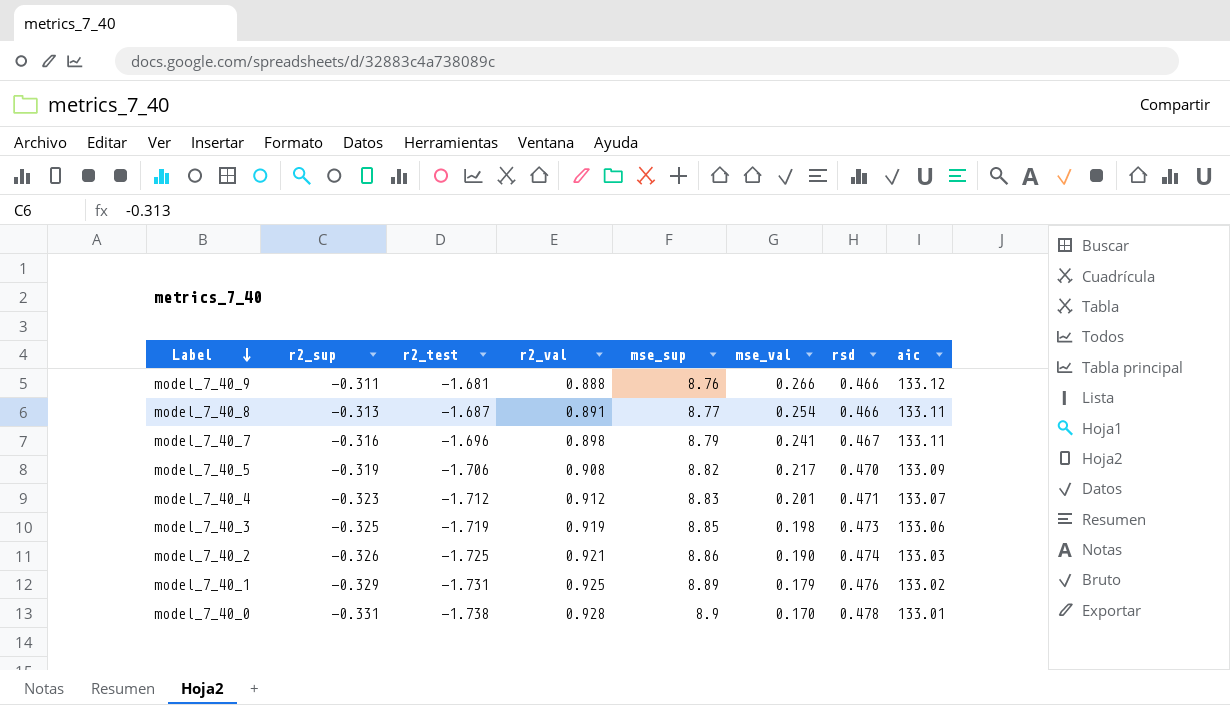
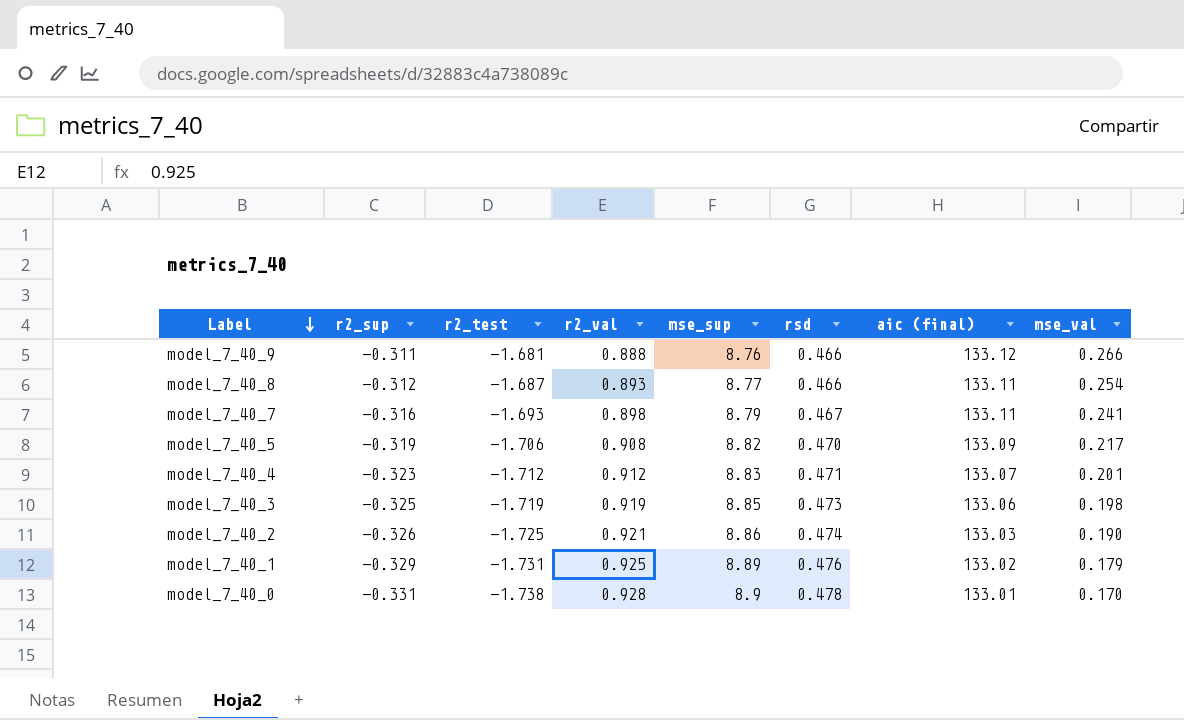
column name: aic -> aic (final)
column mse_val | position: 6 -> 8
model_7_40_8 | r2_sup: -0.313 -> -0.312
model_7_40_8 | r2_val: 0.891 -> 0.893
model_7_40_7 | r2_test: -1.696 -> -1.693

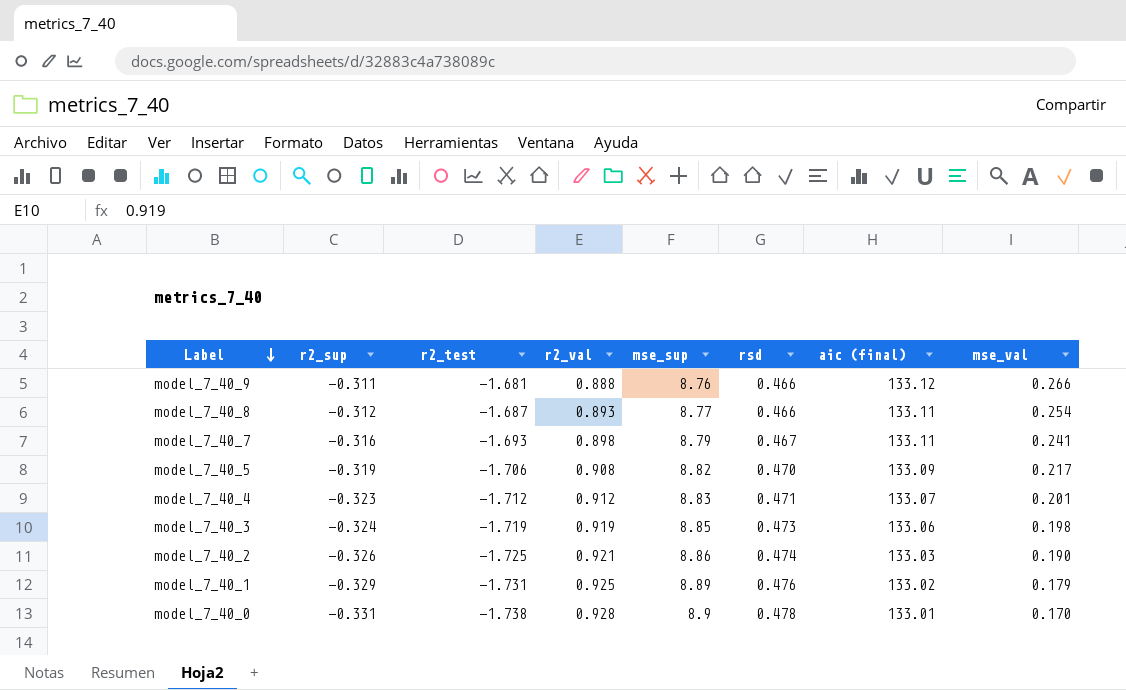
model_7_40_3 | r2_sup: -0.325 -> -0.324

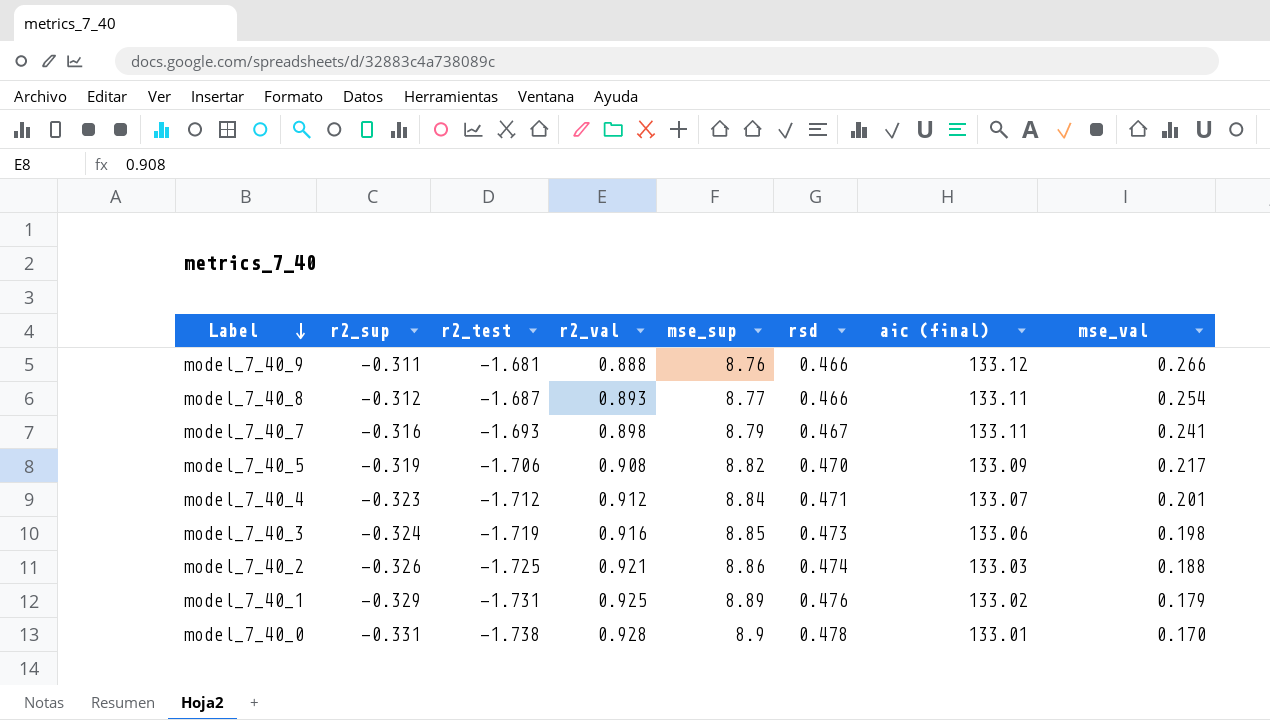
model_7_40_4 | mse_sup: 8.83 -> 8.84
model_7_40_3 | r2_val: 0.919 -> 0.916
model_7_40_2 | mse_val: 0.190 -> 0.188

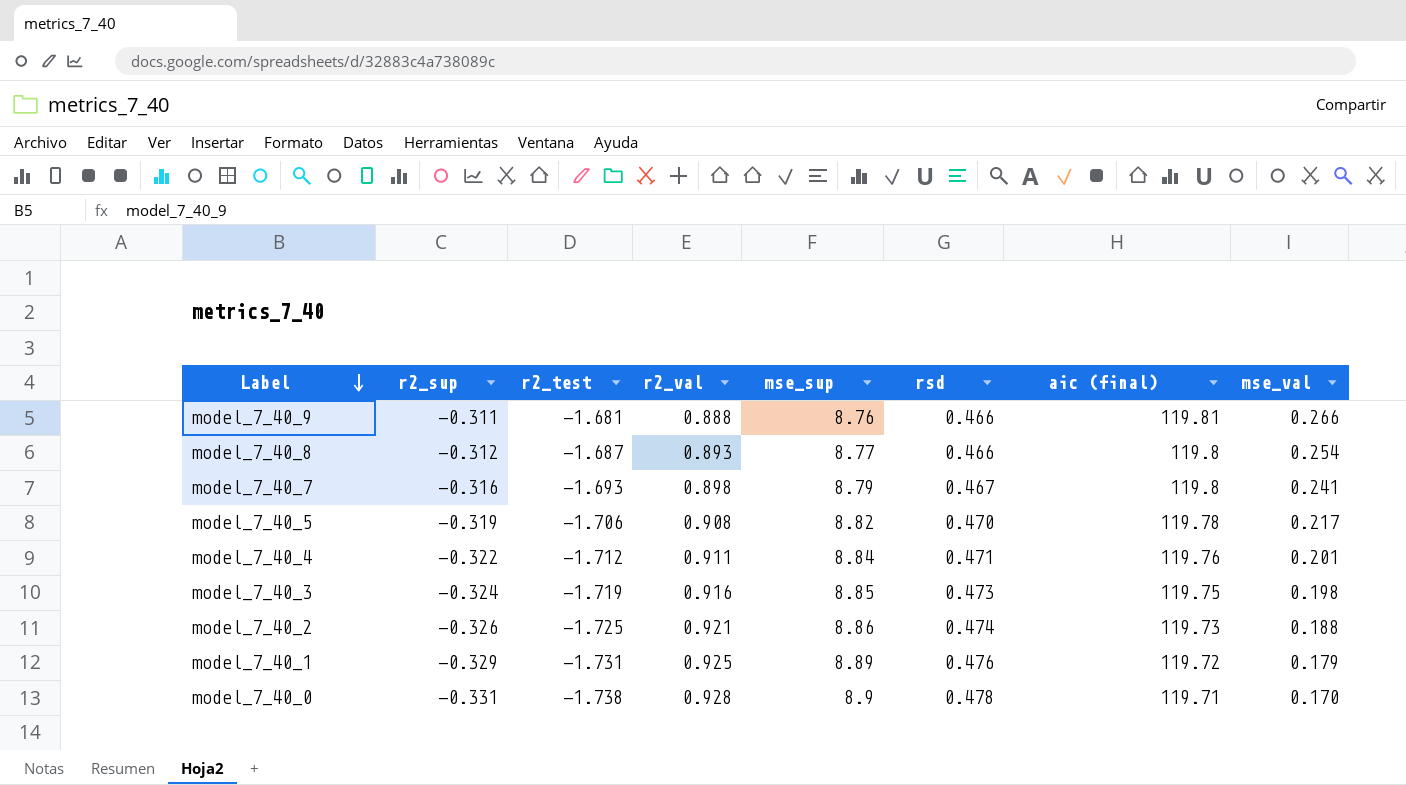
model_7_40_9 | aic (final): 133.12 -> 119.81
model_7_40_8 | aic (final): 133.11 -> 119.8
model_7_40_7 | aic (final): 133.11 -> 119.8
model_7_40_5 | aic (final): 133.09 -> 119.78
model_7_40_4 | r2_sup: -0.323 -> -0.322
model_7_40_4 | r2_val: 0.912 -> 0.911
model_7_40_4 | aic (final): 133.07 -> 119.76
model_7_40_3 | aic (final): 133.06 -> 119.75
model_7_40_2 | aic (final): 133.03 -> 119.73
model_7_40_1 | aic (final): 133.02 -> 119.72
model_7_40_0 | aic (final): 133.01 -> 119.71

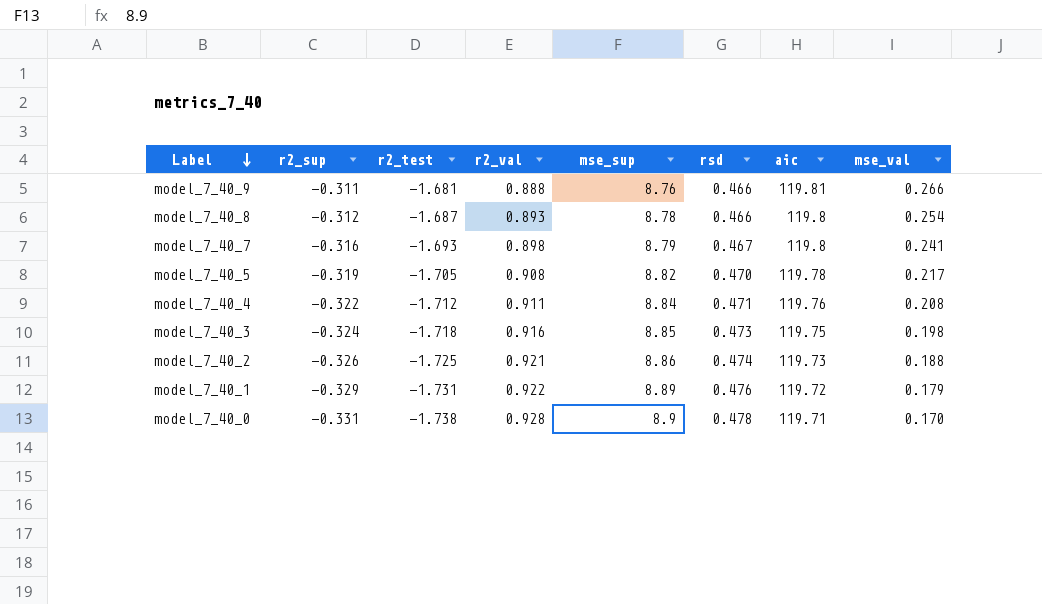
column name: aic (final) -> aic
model_7_40_8 | mse_sup: 8.77 -> 8.78
model_7_40_5 | r2_test: -1.706 -> -1.705
model_7_40_4 | mse_val: 0.201 -> 0.208
model_7_40_3 | r2_test: -1.719 -> -1.718
model_7_40_1 | r2_val: 0.925 -> 0.922

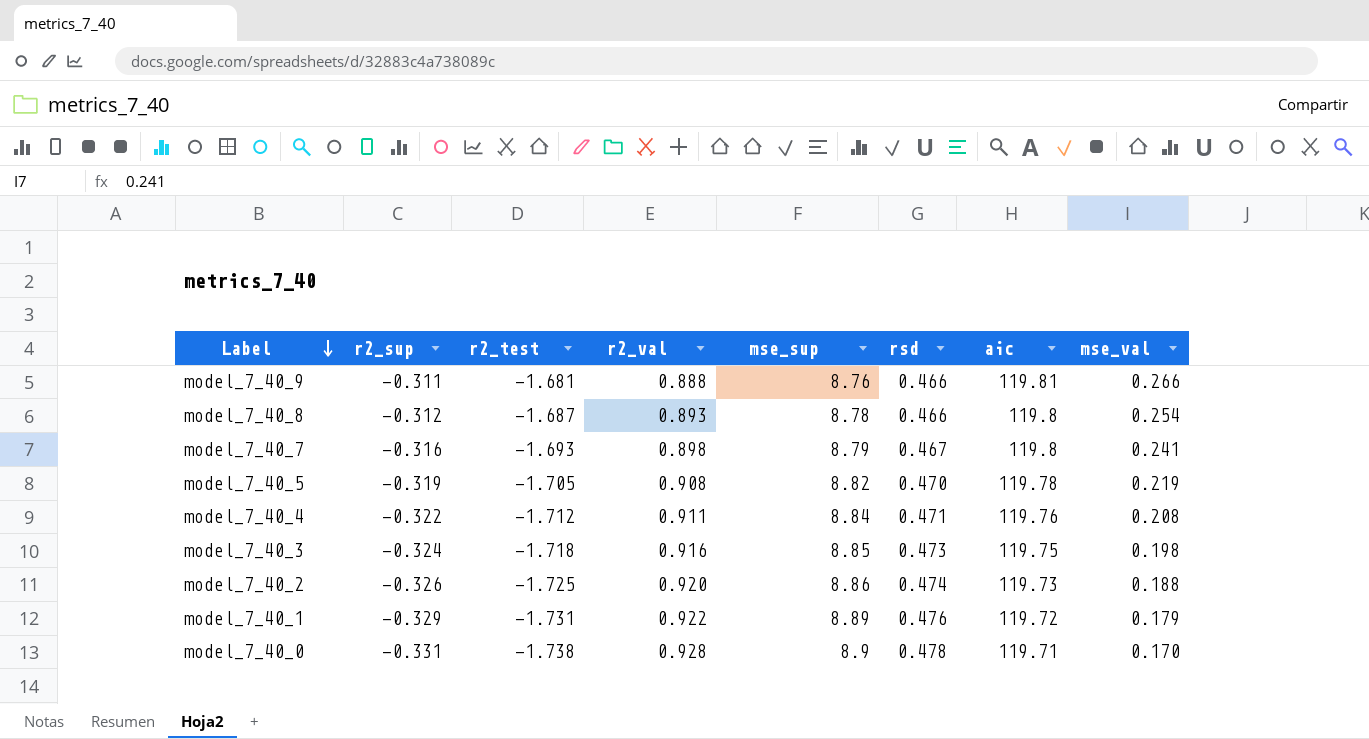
model_7_40_5 | mse_val: 0.217 -> 0.219
model_7_40_2 | r2_val: 0.921 -> 0.920

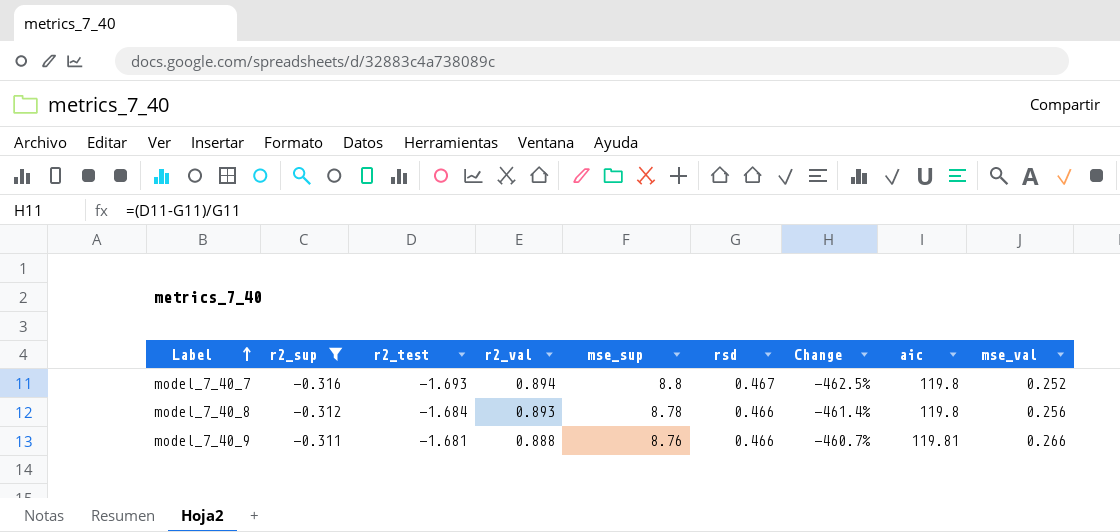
filter: none -> r2_sup >= -0.316
row order: Label descending -> Label ascending
column Change | formula: none -> ([r2_test] - [rsd]) / [rsd]
model_7_40_7 | r2_val: 0.898 -> 0.894
model_7_40_7 | mse_sup: 8.79 -> 8.8
model_7_40_7 | mse_val: 0.241 -> 0.252
model_7_40_8 | r2_test: -1.687 -> -1.684
model_7_40_8 | mse_val: 0.254 -> 0.256

